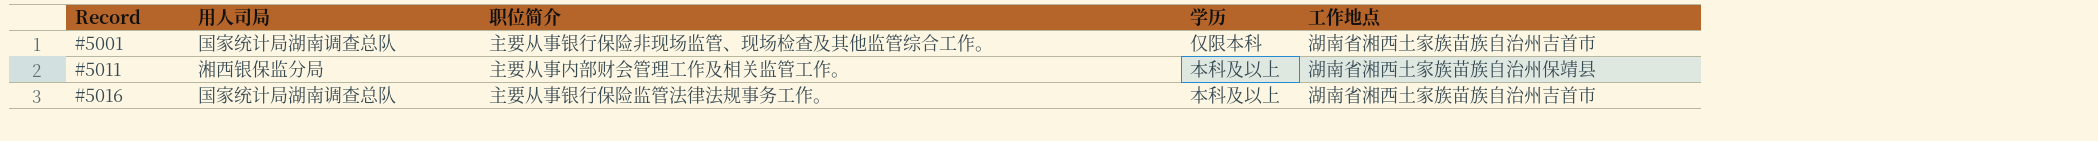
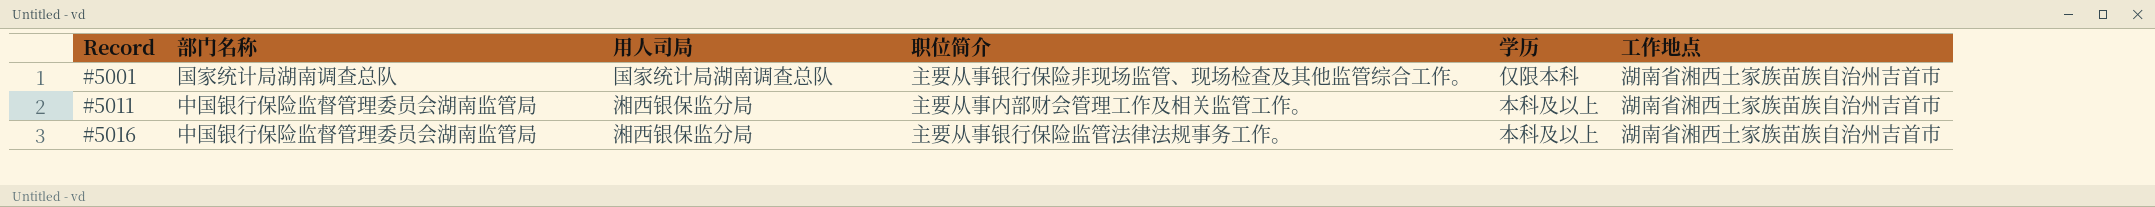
column 部门名称 | position: none -> 2
#5011 | 工作地点: 湖南省湘西土家族苗族自治州保靖县 -> 湖南省湘西土家族苗族自治州吉首市
#5016 | 用人司局: 国家统计局湖南调查总队 -> 湘西银保监分局

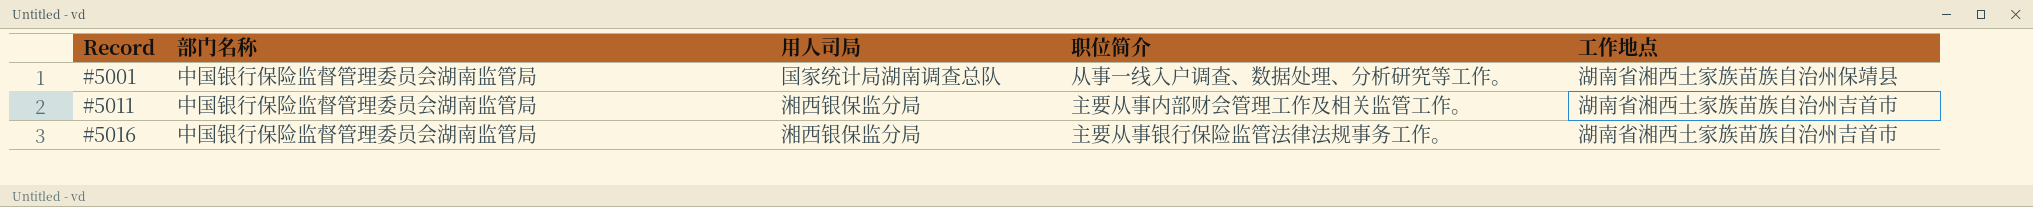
column 学历 | position: 5 -> none
#5001 | 部门名称: 国家统计局湖南调查总队 -> 中国银行保险监督管理委员会湖南监管局
#5001 | 职位简介: 主要从事银行保险非现场监管、现场检查及其他监管综合工作。 -> 从事一线入户调查、数据处理、分析研究等工作。
#5001 | 工作地点: 湖南省湘西土家族苗族自治州吉首市 -> 湖南省湘西土家族苗族自治州保靖县

